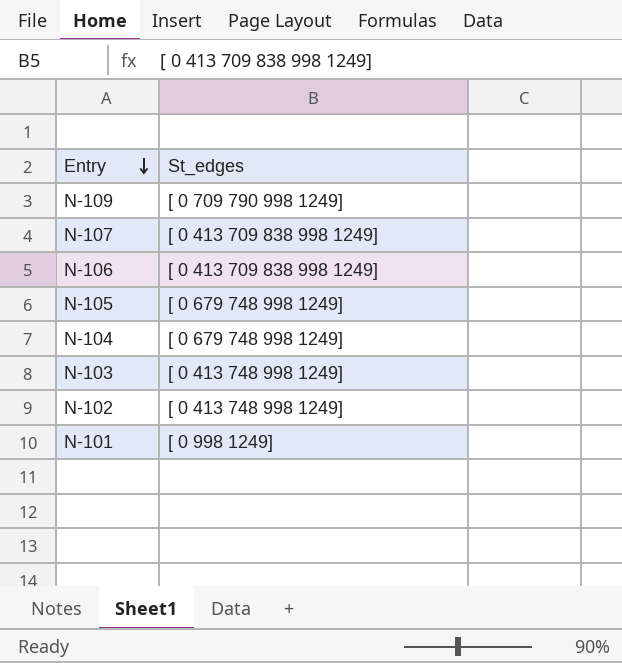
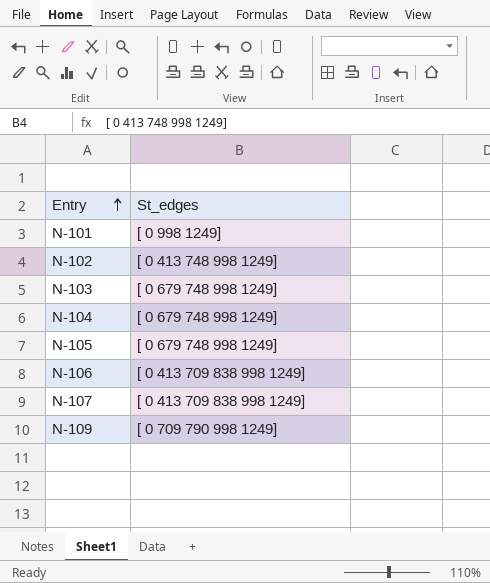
row order: Entry descending -> Entry ascending
N-103 | St_edges: [ 0 413 748 998 1249] -> [ 0 679 748 998 1249]

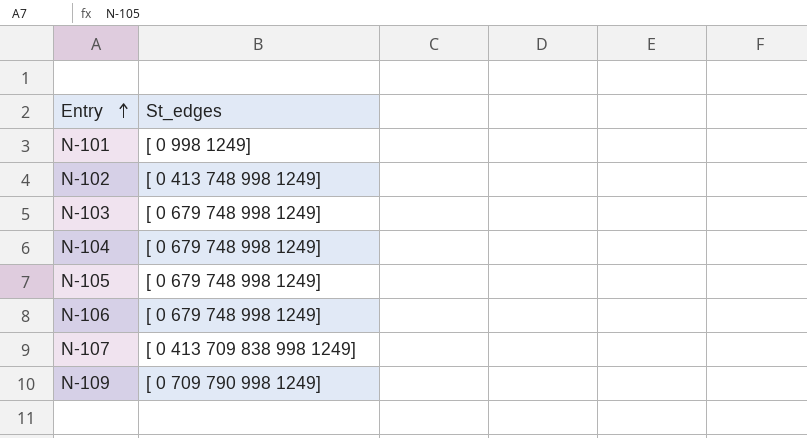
N-106 | St_edges: [ 0 413 709 838 998 1249] -> [ 0 679 748 998 1249]

